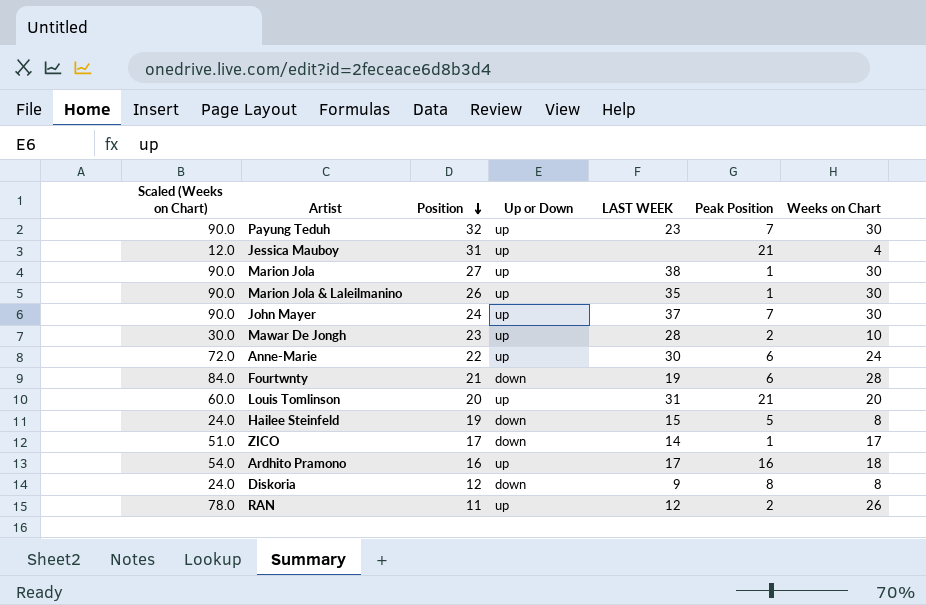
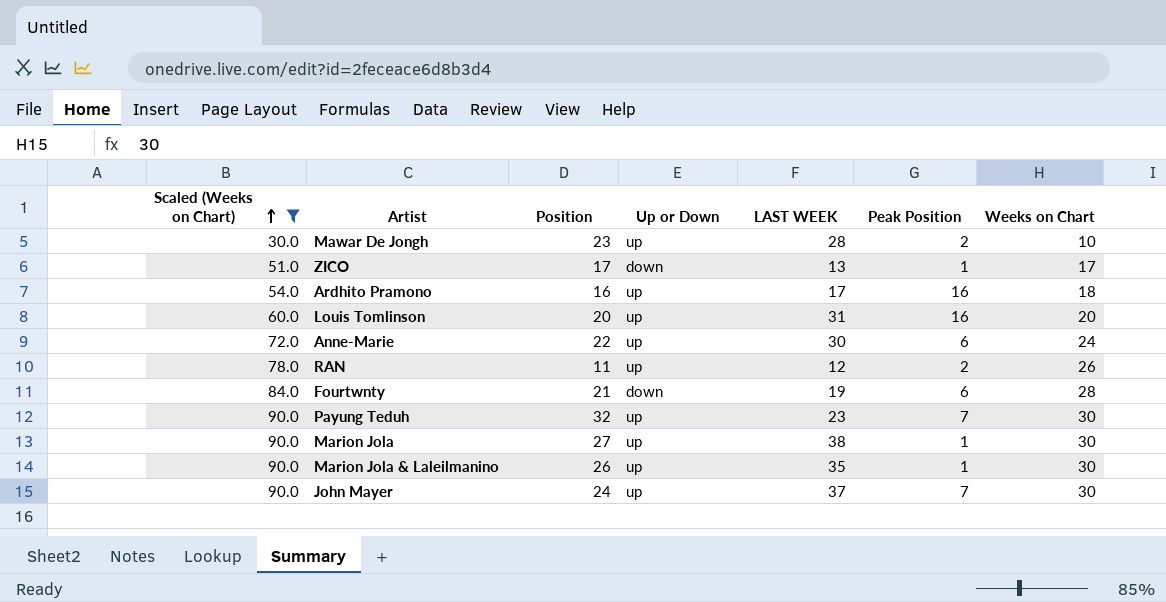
filter: none -> Scaled (Weeks on Chart) >= 30.0
row order: Position descending -> Scaled (Weeks on Chart) ascending
ZICO | LAST WEEK: 14 -> 13
Louis Tomlinson | Peak Position: 21 -> 16

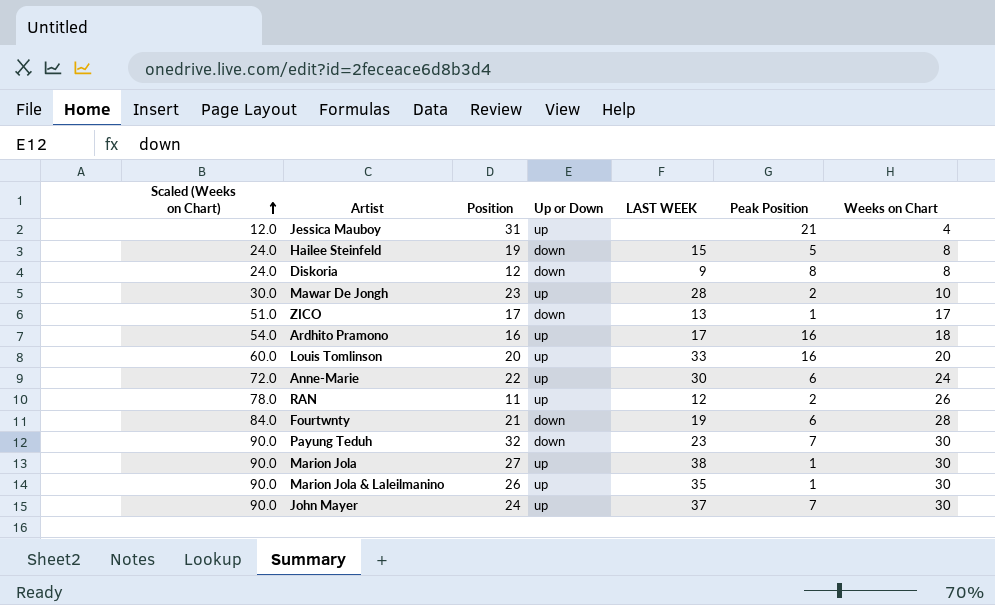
filter: Scaled (Weeks on Chart) >= 30.0 -> none
Louis Tomlinson | LAST WEEK: 31 -> 33
Payung Teduh | Up or Down: up -> down

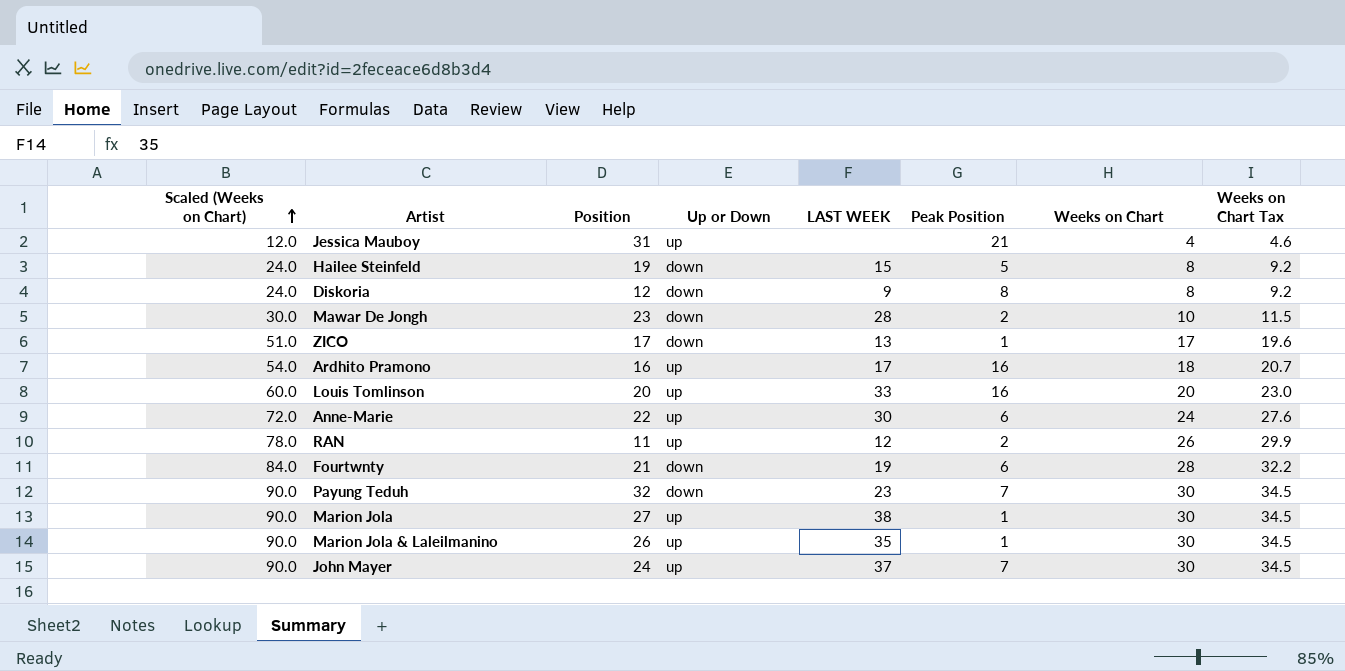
column Weeks on Chart Tax | formula: none -> [Weeks on Chart] * 1.15
Mawar De Jongh | Up or Down: up -> down

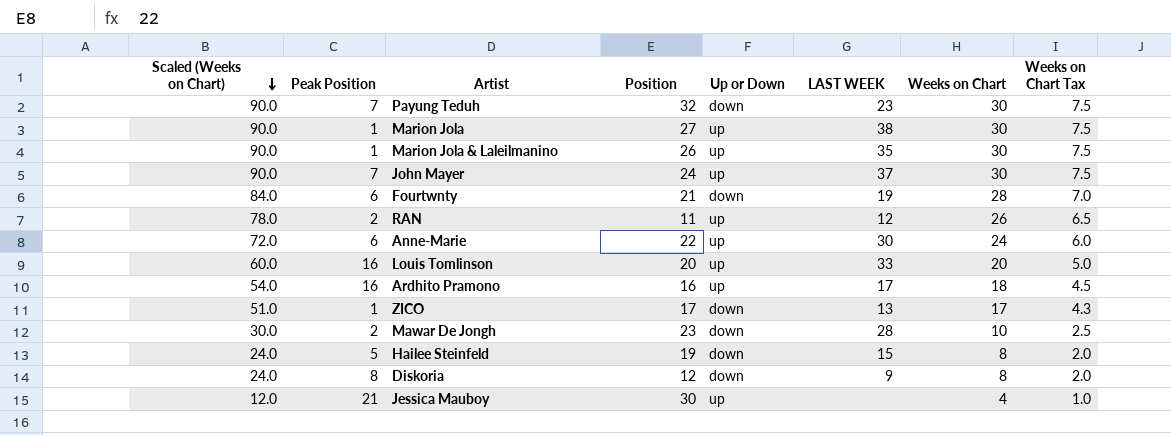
row order: Scaled (Weeks on Chart) ascending -> Scaled (Weeks on Chart) descending
column Peak Position | position: 6 -> 2
column Weeks on Chart Tax | formula: [Weeks on Chart] * 1.15 -> [Weeks on Chart] * 0.25
Jessica Mauboy | Position: 31 -> 30

